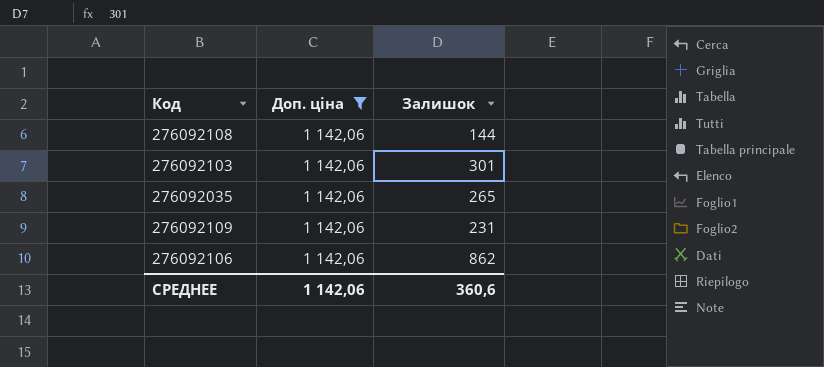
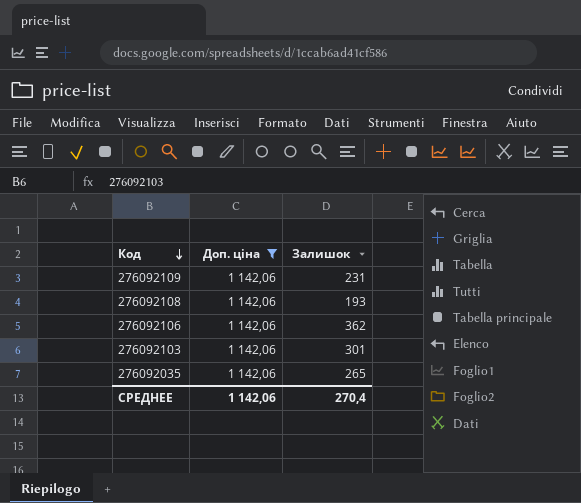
row order: none -> Код descending
276092108 | Залишок: 144 -> 193
276092106 | Залишок: 862 -> 362
СРЕДНЕЕ | Залишок: 360,6 -> 270,4

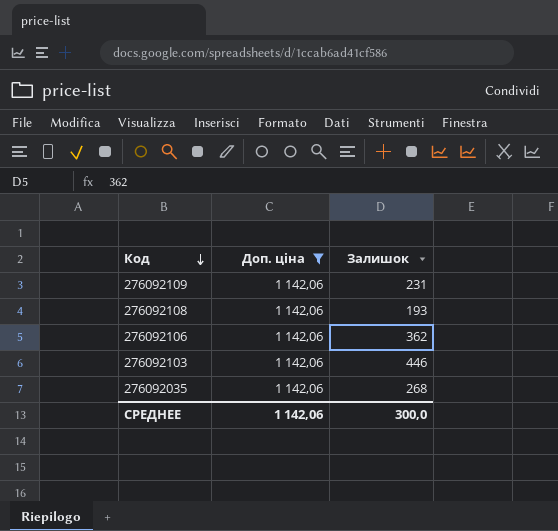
276092103 | Залишок: 301 -> 446
276092035 | Залишок: 265 -> 268
СРЕДНЕЕ | Залишок: 270,4 -> 300,0

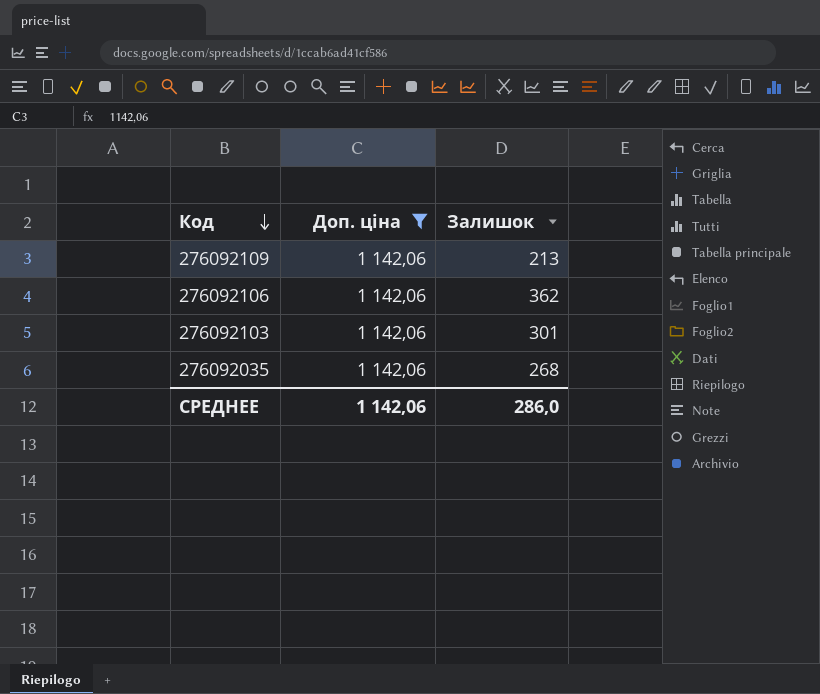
row 276092108: 1 142,06 | 193 -> none
276092109 | Залишок: 231 -> 213
276092103 | Залишок: 446 -> 301
СРЕДНЕЕ | Залишок: 300,0 -> 286,0

